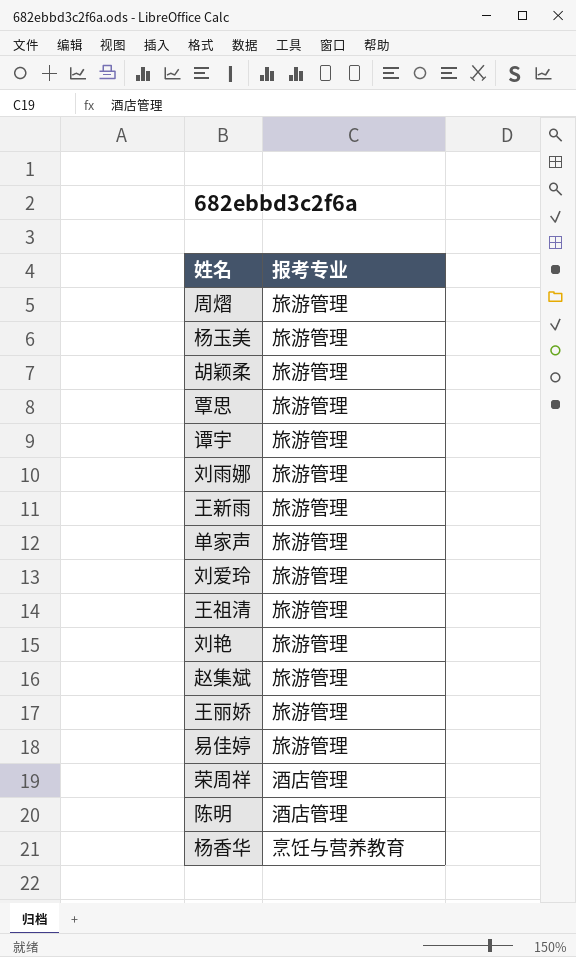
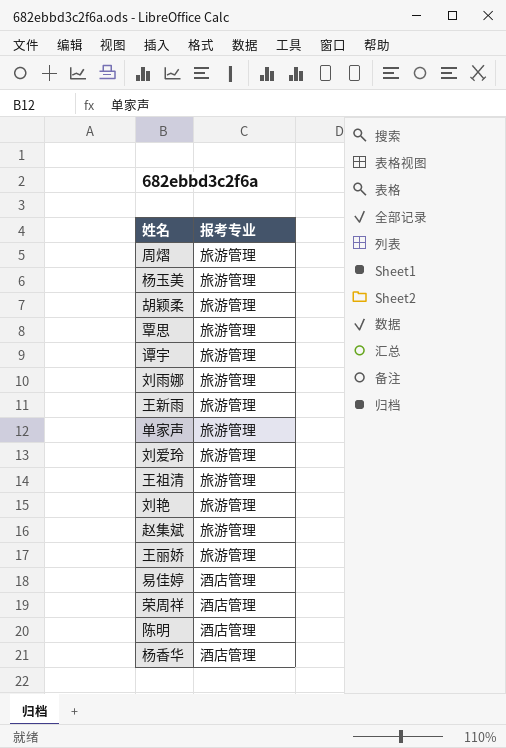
易佳婷 | 报考专业: 旅游管理 -> 酒店管理
杨香华 | 报考专业: 烹饪与营养教育 -> 酒店管理

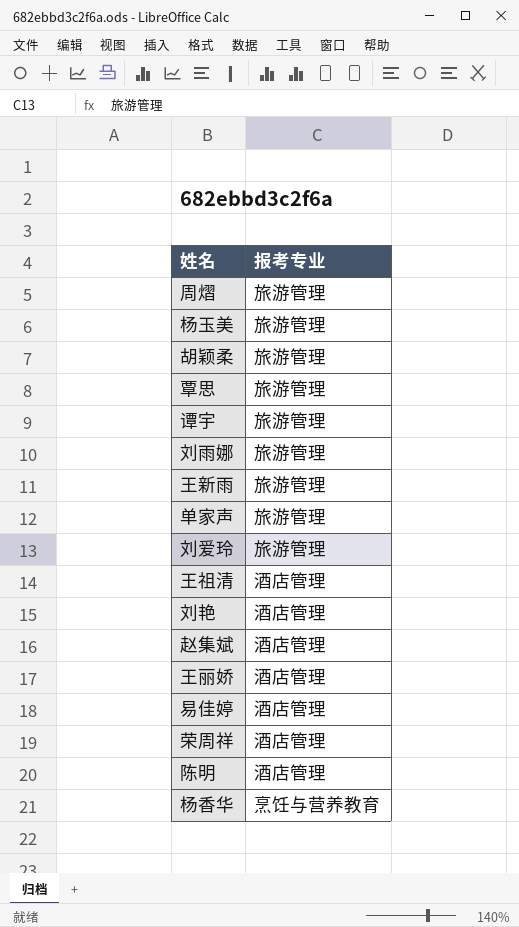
王祖清 | 报考专业: 旅游管理 -> 酒店管理
刘艳 | 报考专业: 旅游管理 -> 酒店管理
赵集斌 | 报考专业: 旅游管理 -> 酒店管理
王丽娇 | 报考专业: 旅游管理 -> 酒店管理
杨香华 | 报考专业: 酒店管理 -> 烹饪与营养教育

